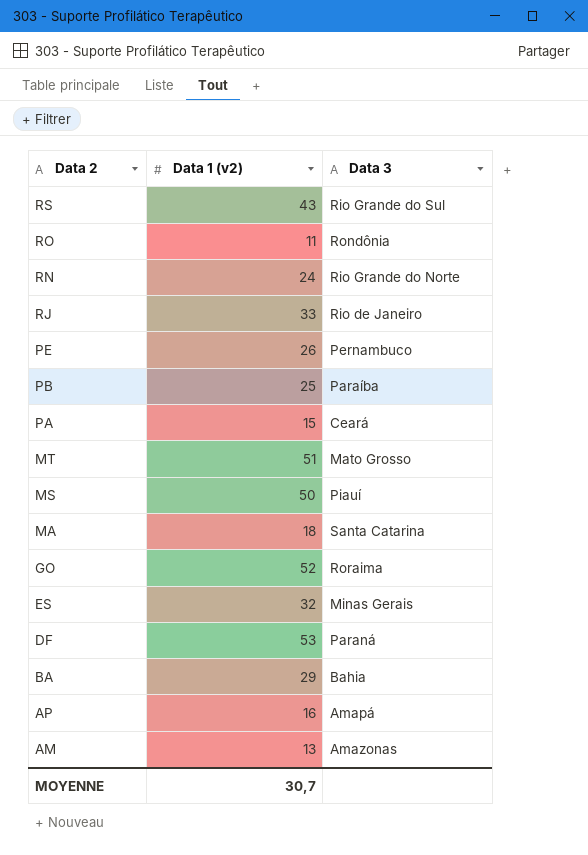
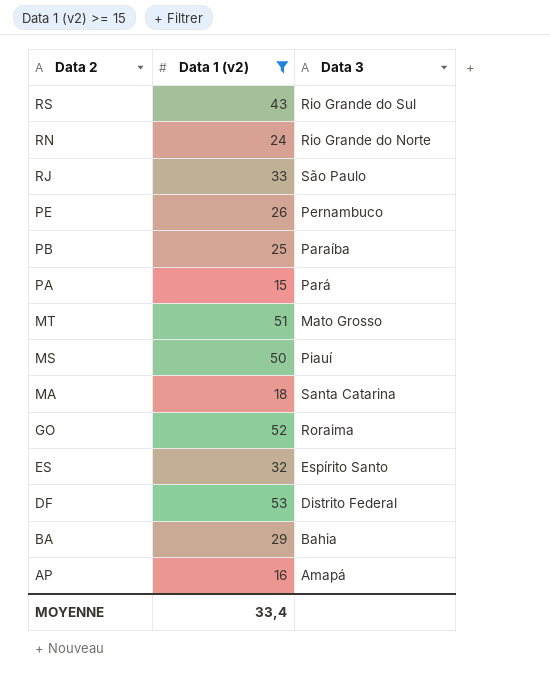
filter: none -> Data 1 (v2) >= 15
RJ | Data 3: Rio de Janeiro -> São Paulo
PA | Data 3: Ceará -> Pará
ES | Data 3: Minas Gerais -> Espírito Santo
DF | Data 3: Paraná -> Distrito Federal
MOYENNE | Data 1 (v2): 30,7 -> 33,4

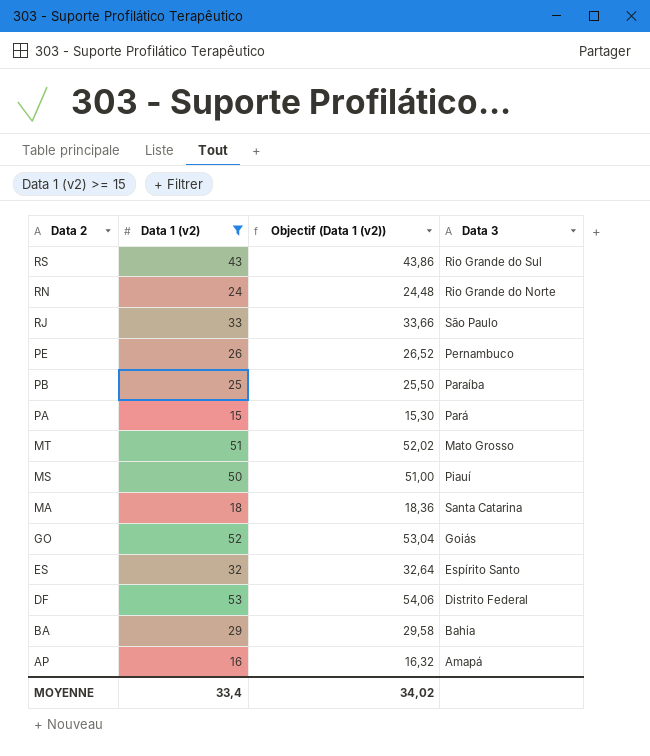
column Objectif (Data 1 (v2)) | formula: none -> [Data 1 (v2)] * 1,02
GO | Data 3: Roraima -> Goiás

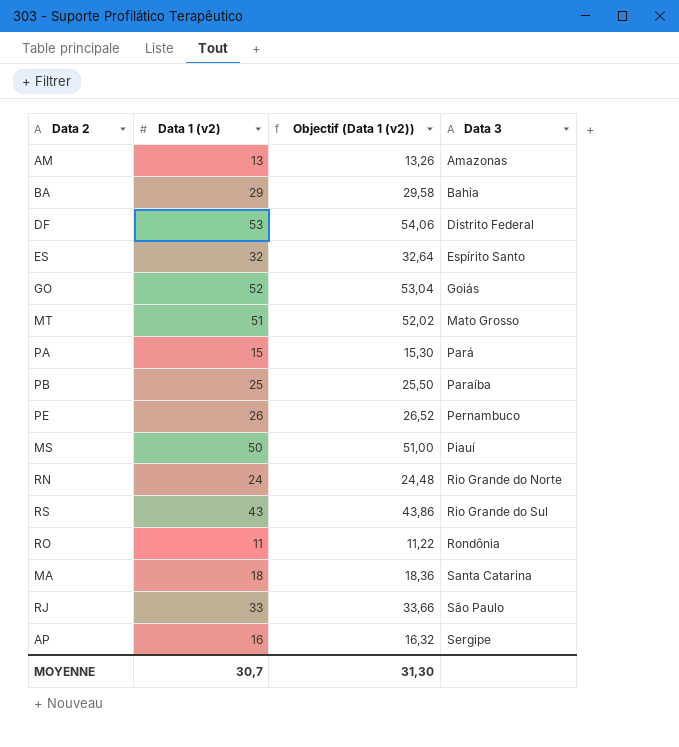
filter: Data 1 (v2) >= 15 -> none
row order: Data 2 descending -> Data 3 ascending
AP | Data 3: Amapá -> Sergipe
MOYENNE | Data 1 (v2): 33,4 -> 30,7
MOYENNE | Objectif (Data 1 (v2)): 34,02 -> 31,30

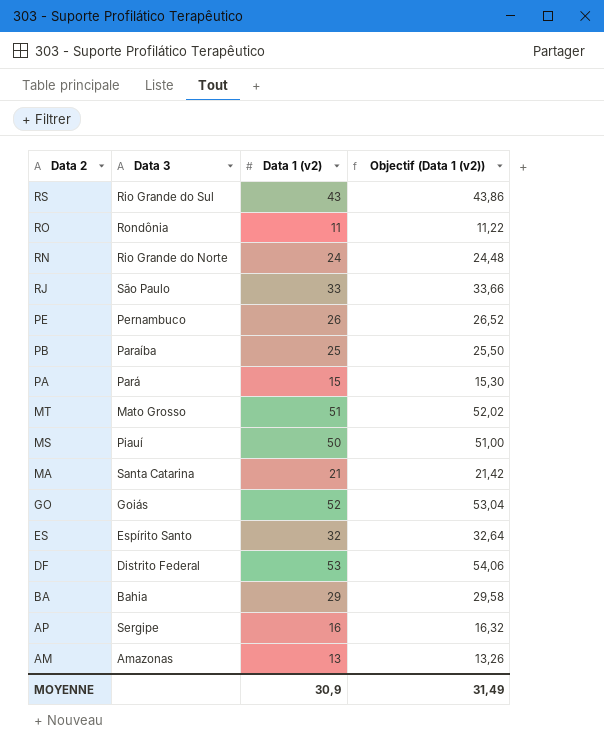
row order: Data 3 ascending -> Data 2 descending
column Data 3 | position: 4 -> 2
MA | Data 1 (v2): 18 -> 21
MA | Objectif (Data 1 (v2)): 18,36 -> 21,42
MOYENNE | Data 1 (v2): 30,7 -> 30,9
MOYENNE | Objectif (Data 1 (v2)): 31,30 -> 31,49

